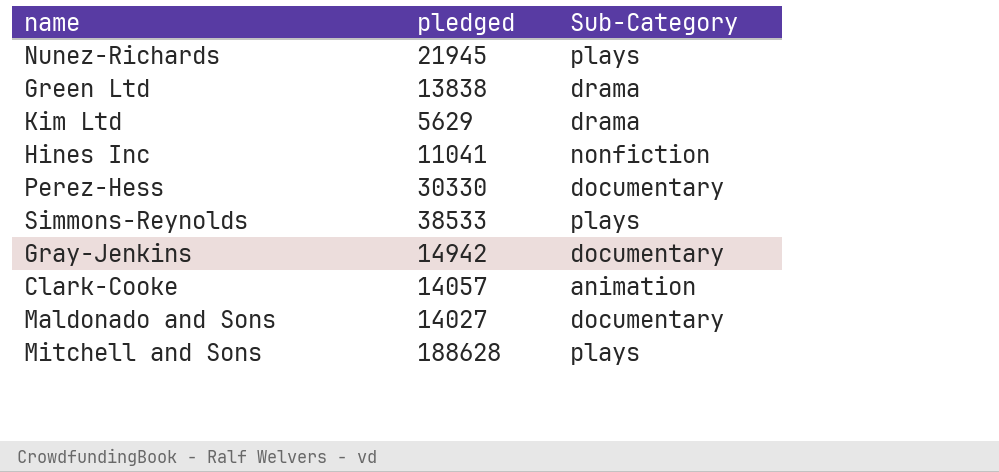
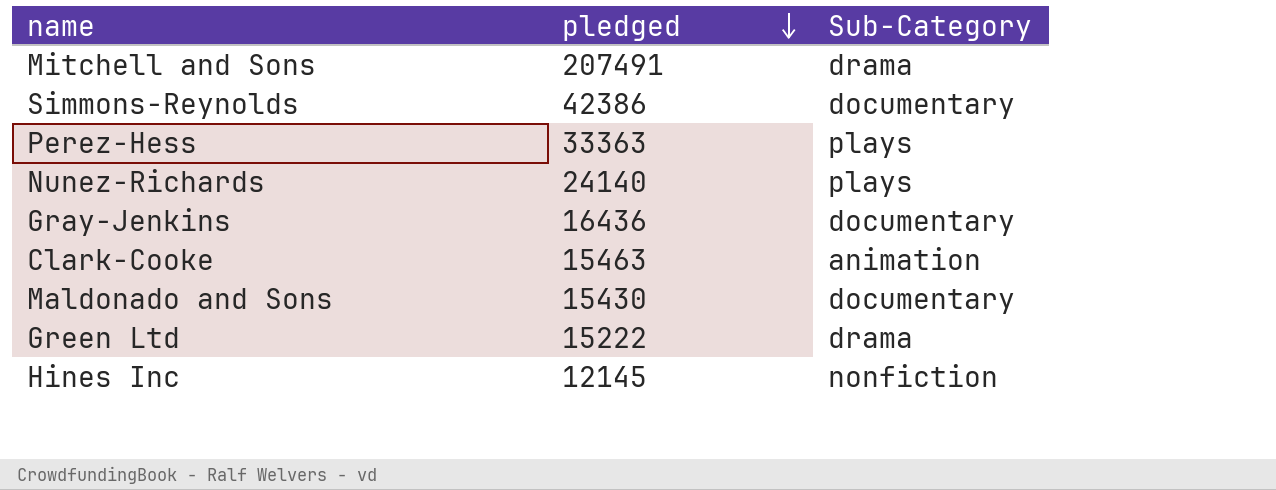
row order: none -> pledged descending
row Kim Ltd: 5629 | drama -> none
Mitchell and Sons | pledged: 188628 -> 207491
Mitchell and Sons | Sub-Category: plays -> drama
Simmons-Reynolds | pledged: 38533 -> 42386
Simmons-Reynolds | Sub-Category: plays -> documentary
Perez-Hess | pledged: 30330 -> 33363
Perez-Hess | Sub-Category: documentary -> plays
Nunez-Richards | pledged: 21945 -> 24140
Gray-Jenkins | pledged: 14942 -> 16436
Clark-Cooke | pledged: 14057 -> 15463
Maldonado and Sons | pledged: 14027 -> 15430
Green Ltd | pledged: 13838 -> 15222
Hines Inc | pledged: 11041 -> 12145

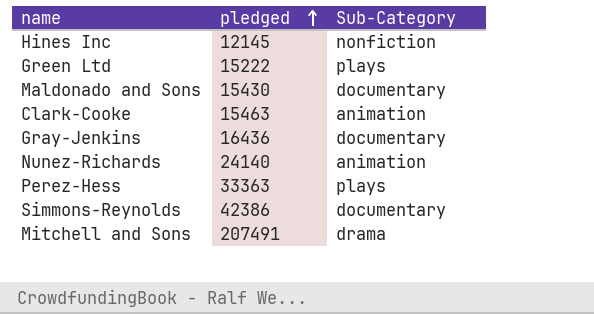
row order: pledged descending -> pledged ascending
Green Ltd | Sub-Category: drama -> plays
Nunez-Richards | Sub-Category: plays -> animation

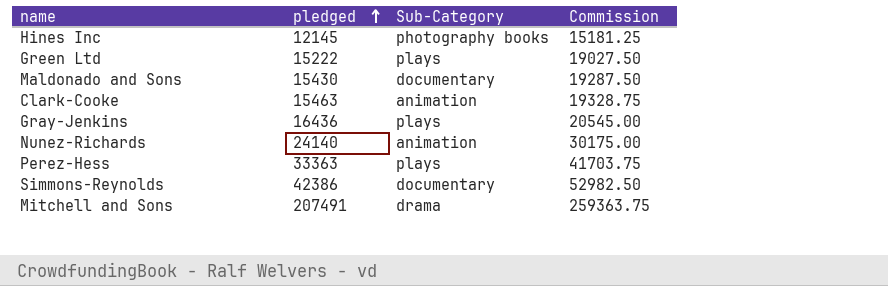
column Commission | formula: none -> [pledged] * 1.25
Hines Inc | Sub-Category: nonfiction -> photography books
Gray-Jenkins | Sub-Category: documentary -> plays

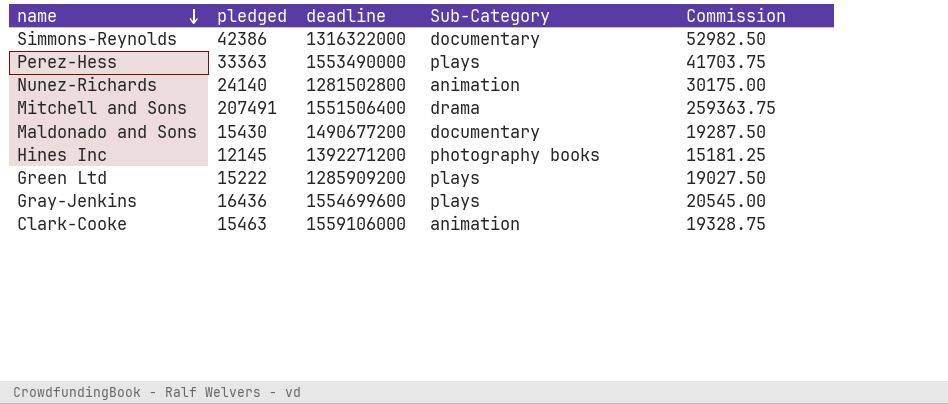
row order: pledged ascending -> name descending
column deadline | position: none -> 3

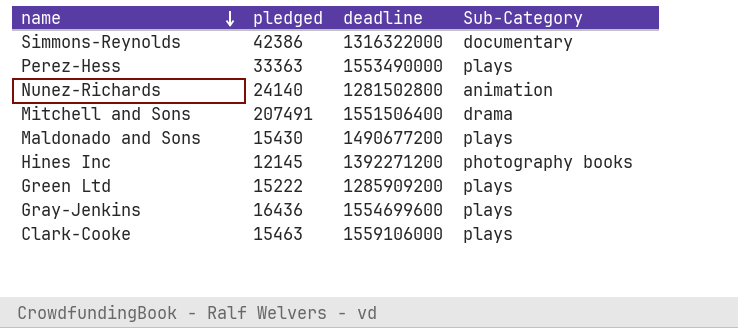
column Commission | formula: [pledged] * 1.25 -> none
Maldonado and Sons | Sub-Category: documentary -> plays
Clark-Cooke | Sub-Category: animation -> plays

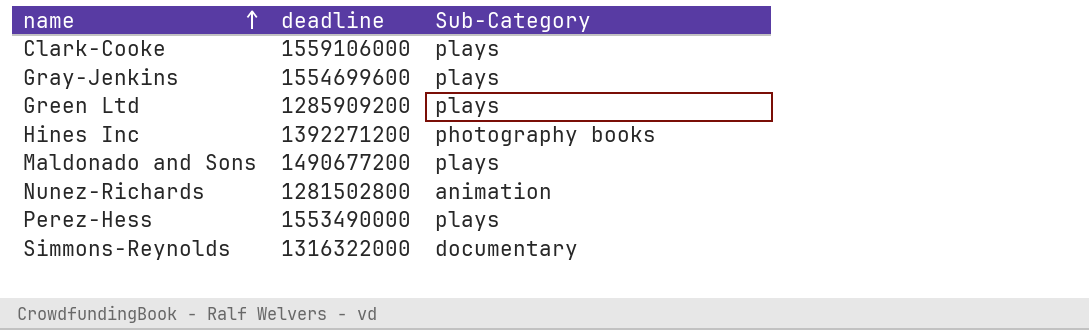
row order: name descending -> name ascending
column pledged | position: 2 -> none
row Mitchell and Sons: 207491 | 1551506400 | drama -> none

